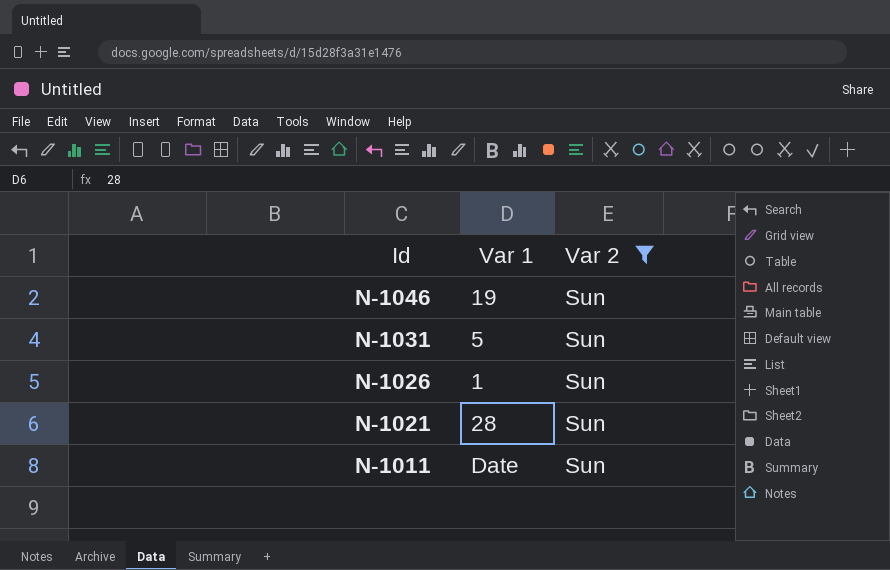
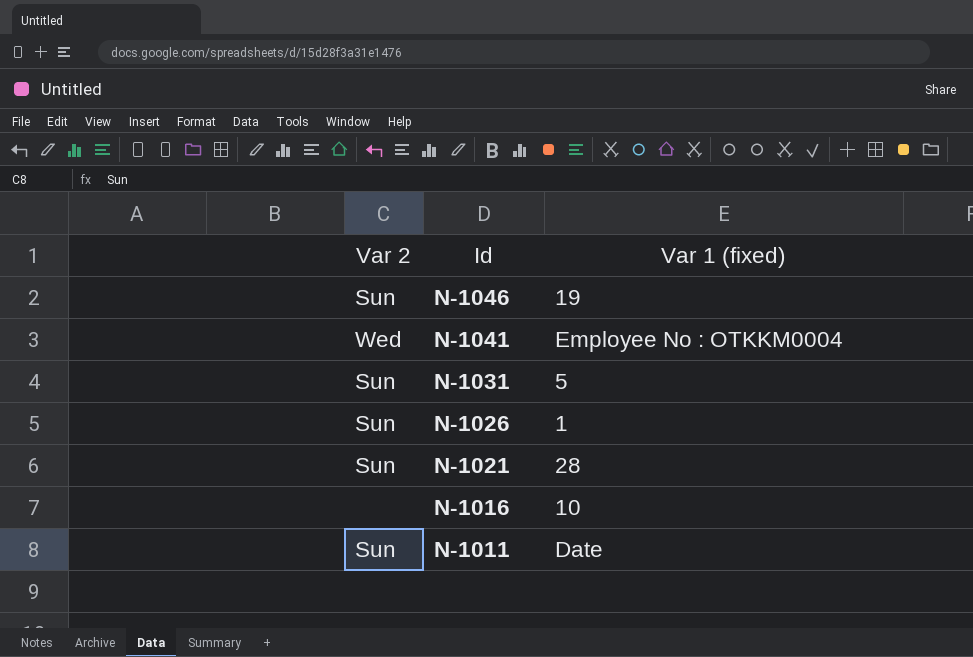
filter: Var 2 = Sun -> none
column Var 2 | position: 3 -> 1
column name: Var 1 -> Var 1 (fixed)

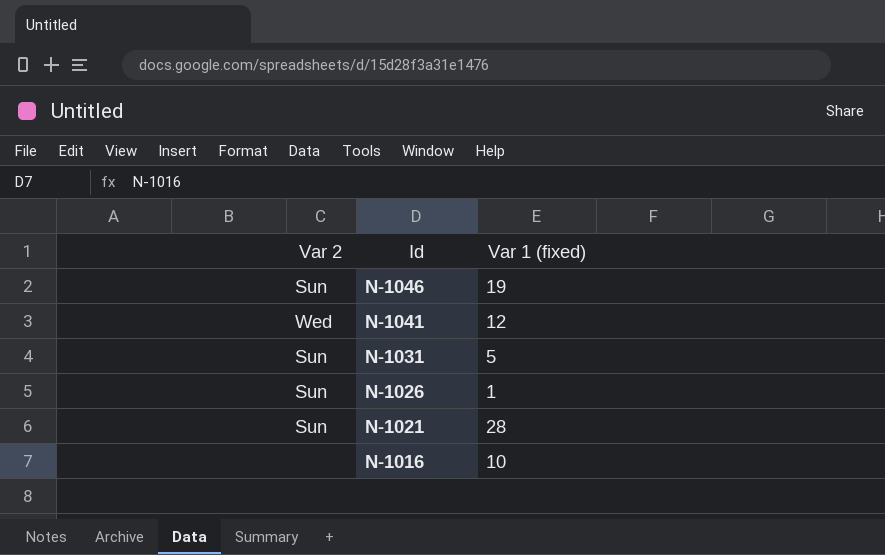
row N-1011: Sun | Date -> none
N-1041 | Var 1 (fixed): Employee No : OTKKM0004 -> 12

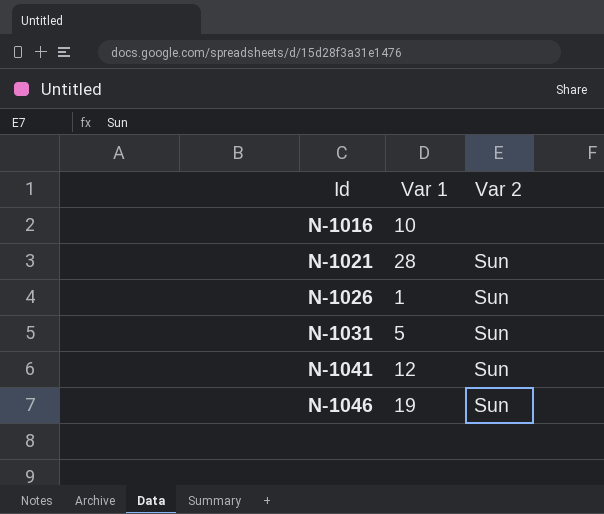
row order: Id descending -> Id ascending
column name: Var 1 (fixed) -> Var 1
column Var 2 | position: 1 -> 3
N-1041 | Var 2: Wed -> Sun

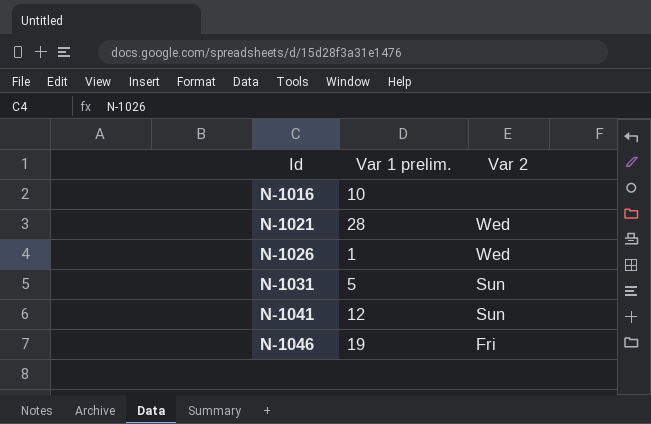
column name: Var 1 -> Var 1 prelim.
N-1021 | Var 2: Sun -> Wed
N-1026 | Var 2: Sun -> Wed
N-1046 | Var 2: Sun -> Fri

